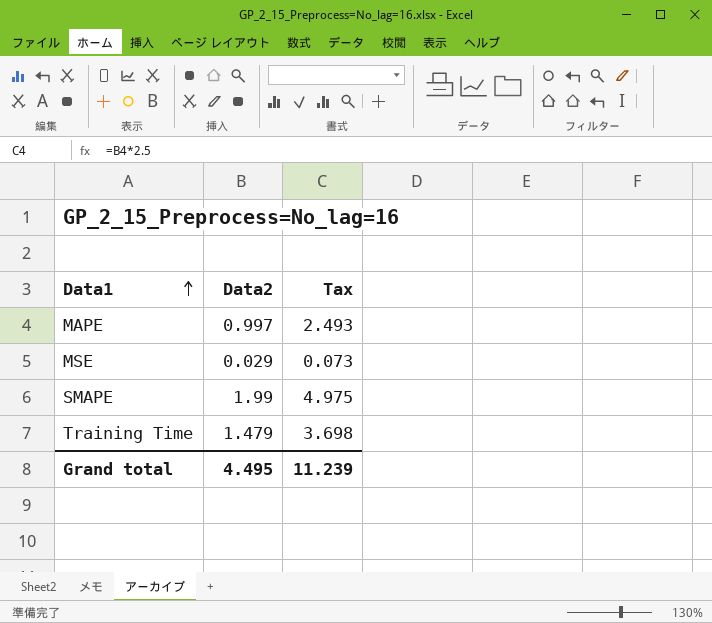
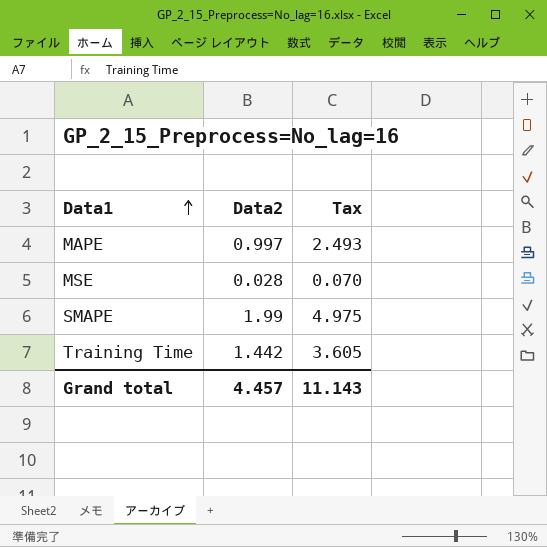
MSE | Data2: 0.029 -> 0.028
MSE | Tax: 0.073 -> 0.070
Training Time | Data2: 1.479 -> 1.442
Training Time | Tax: 3.698 -> 3.605
Grand total | Data2: 4.495 -> 4.457
Grand total | Tax: 11.239 -> 11.143

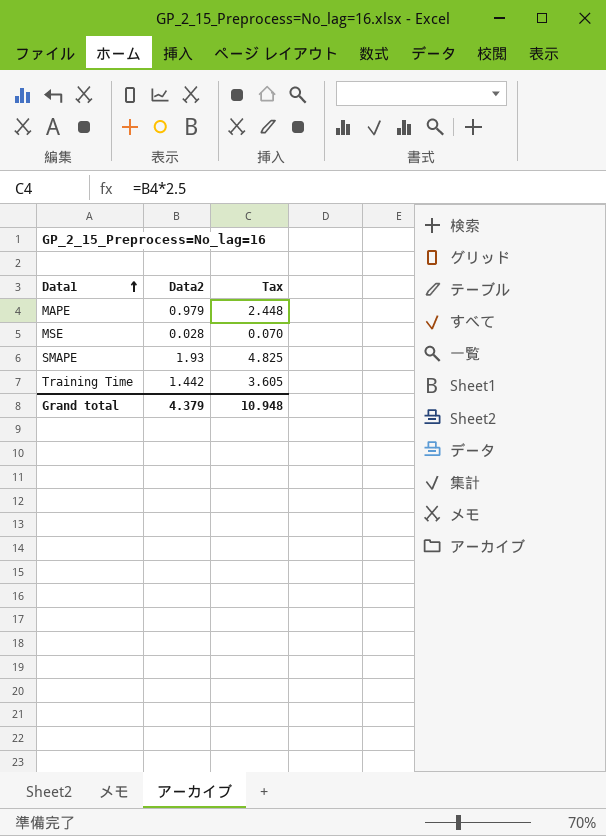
MAPE | Data2: 0.997 -> 0.979
MAPE | Tax: 2.493 -> 2.448
SMAPE | Data2: 1.99 -> 1.93
SMAPE | Tax: 4.975 -> 4.825
Grand total | Data2: 4.457 -> 4.379
Grand total | Tax: 11.143 -> 10.948

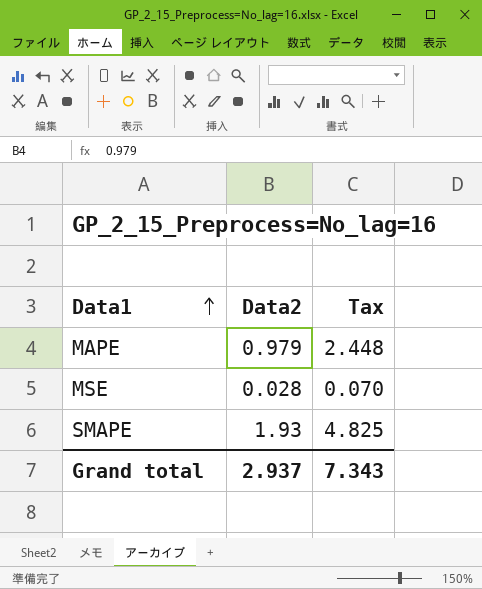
row Training Time: 1.442 | 3.605 -> none
Grand total | Data2: 4.379 -> 2.937
Grand total | Tax: 10.948 -> 7.343

